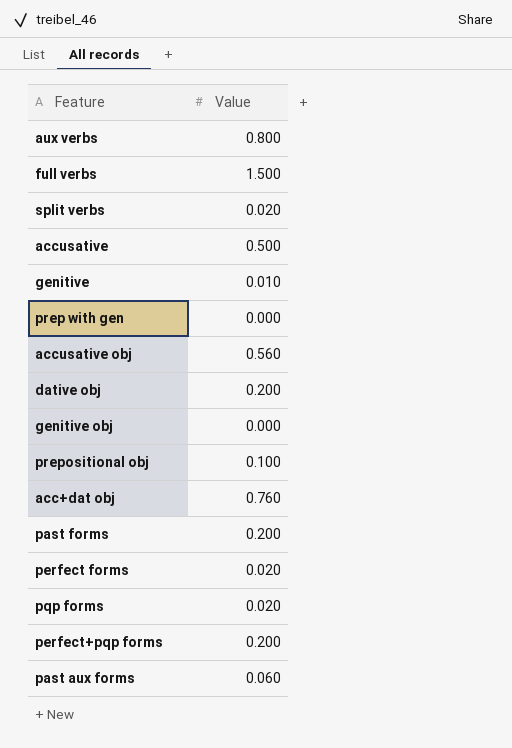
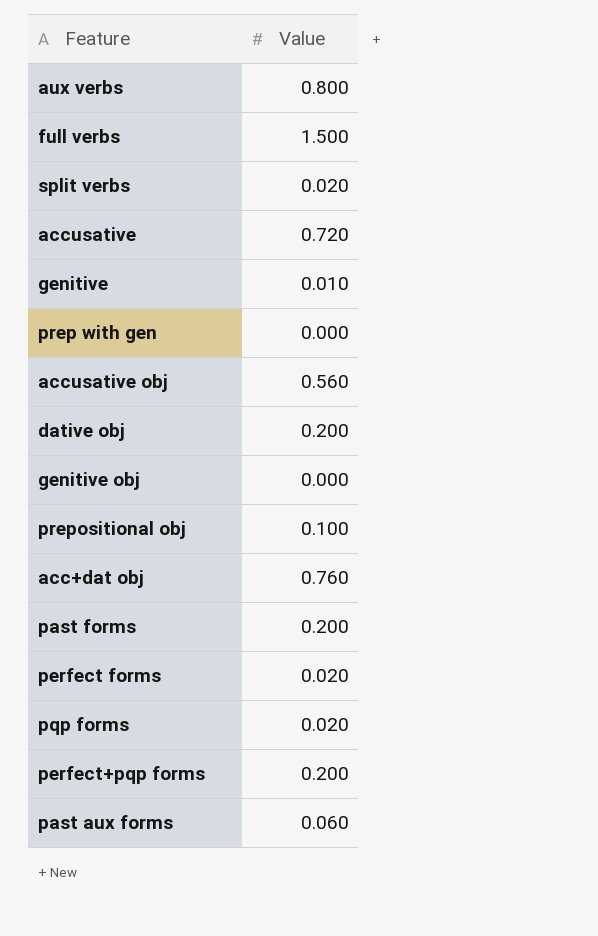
accusative | Value: 0.500 -> 0.720

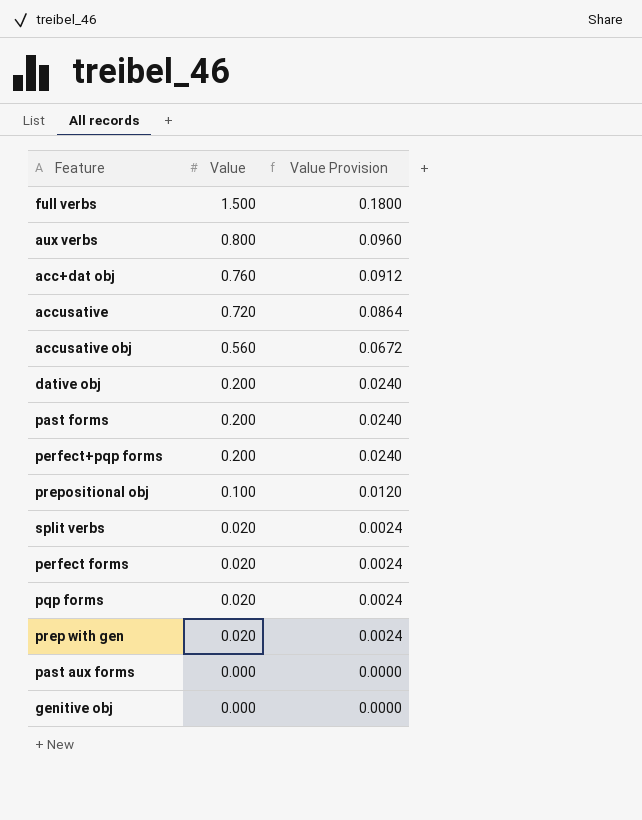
row order: none -> Value descending
column Value Provision | formula: none -> [Value] * 0.12
row genitive: 0.010 -> none
prep with gen | Value: 0.000 -> 0.020
past aux forms | Value: 0.060 -> 0.000

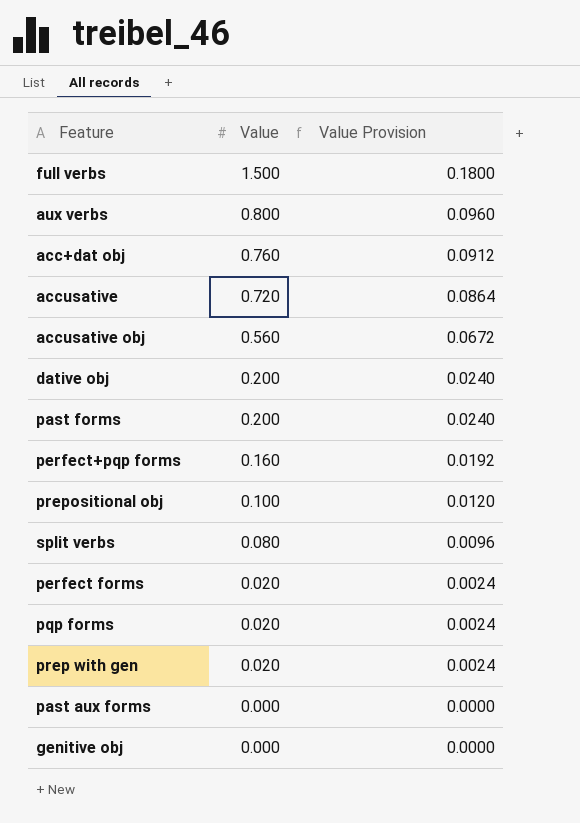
perfect+pqp forms | Value: 0.200 -> 0.160
perfect+pqp forms | Value Provision: 0.0240 -> 0.0192
split verbs | Value: 0.020 -> 0.080
split verbs | Value Provision: 0.0024 -> 0.0096

